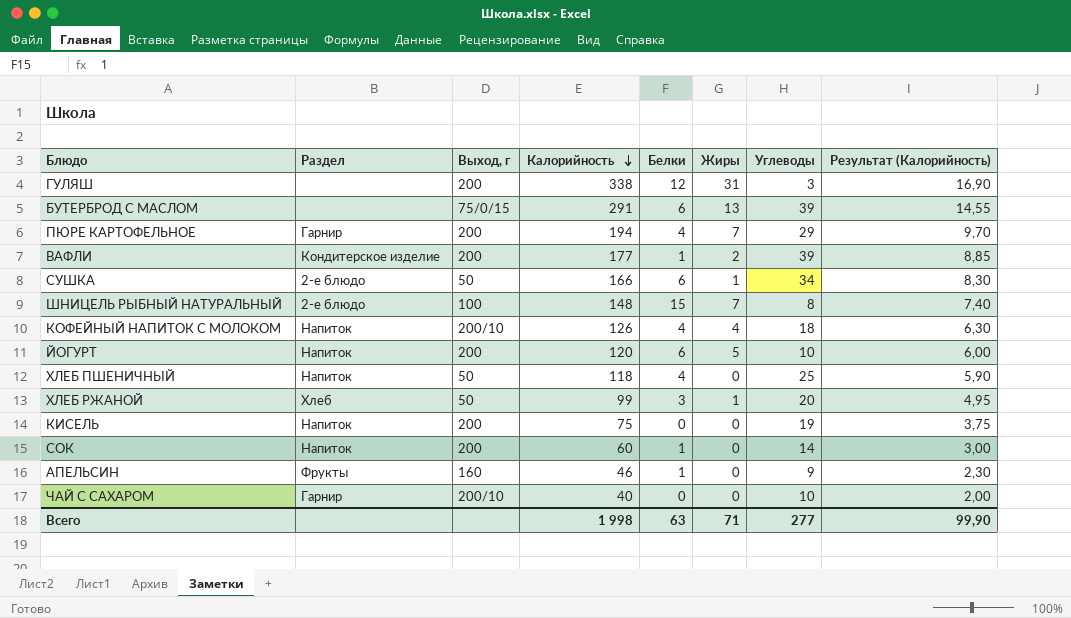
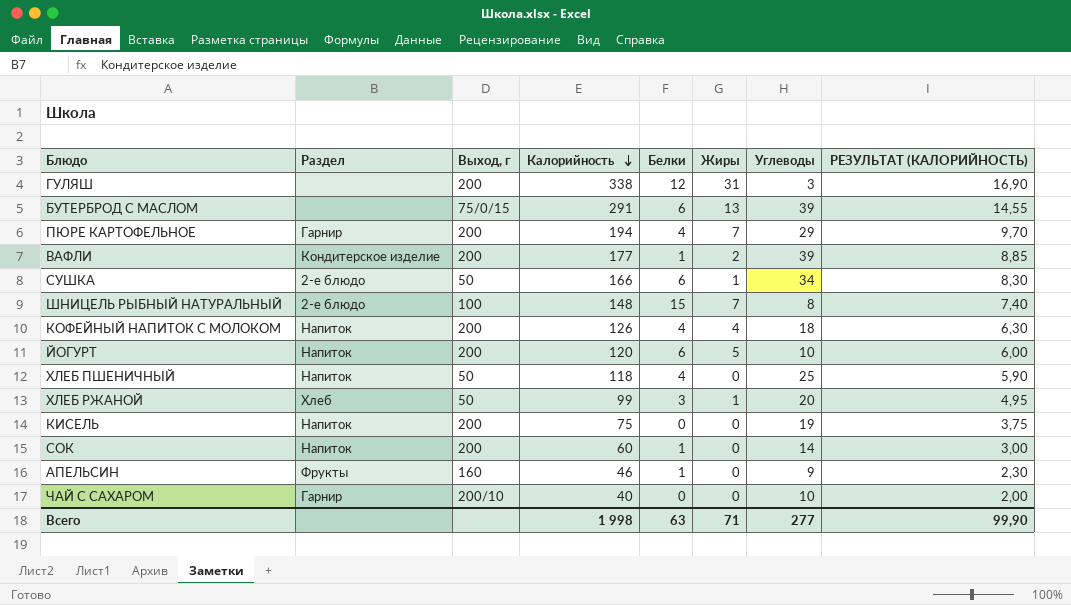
column name: Результат (Калорийность) -> РЕЗУЛЬТАТ (КАЛОРИЙНОСТЬ)
КОФЕЙНЫЙ НАПИТОК С МОЛОКОМ | Выход, г: 200/10 -> 200

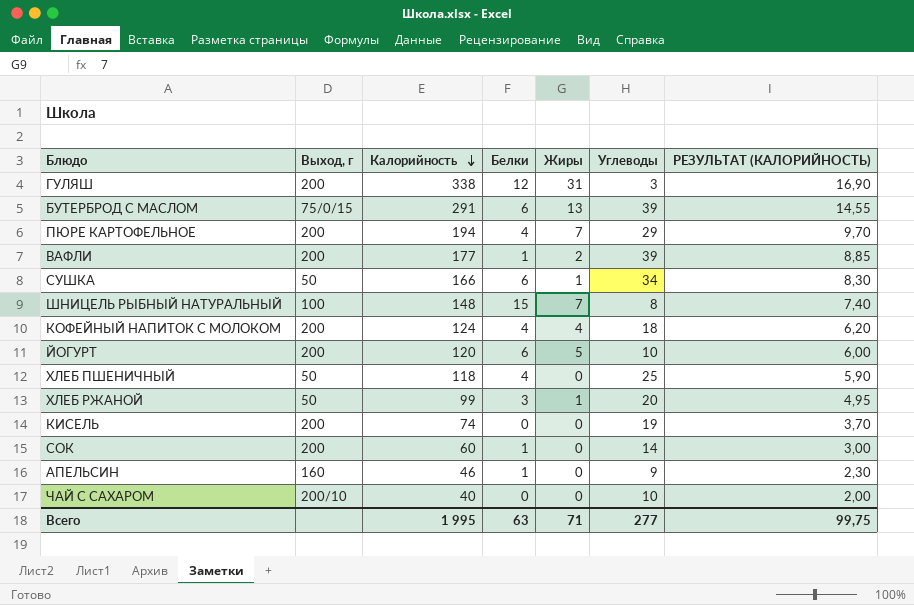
column Раздел | position: 2 -> none
КОФЕЙНЫЙ НАПИТОК С МОЛОКОМ | Калорийность: 126 -> 124
КОФЕЙНЫЙ НАПИТОК С МОЛОКОМ | РЕЗУЛЬТАТ (КАЛОРИЙНОСТЬ): 6,30 -> 6,20
КИСЕЛЬ | Калорийность: 75 -> 74
КИСЕЛЬ | РЕЗУЛЬТАТ (КАЛОРИЙНОСТЬ): 3,75 -> 3,70
Всего | Калорийность: 1 998 -> 1 995
Всего | РЕЗУЛЬТАТ (КАЛОРИЙНОСТЬ): 99,90 -> 99,75

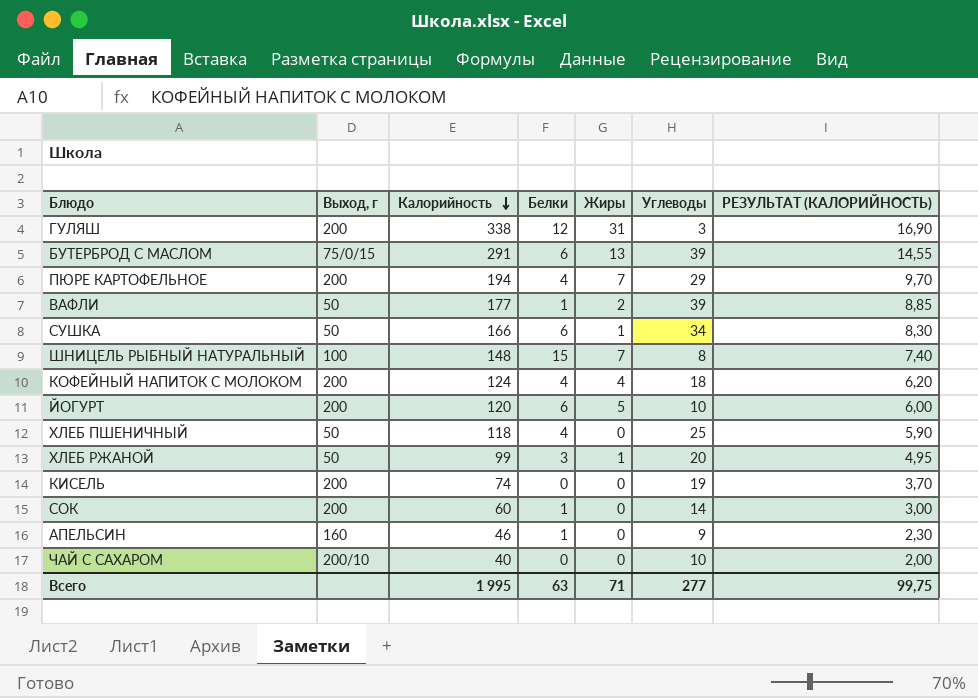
ВАФЛИ | Выход, г: 200 -> 50

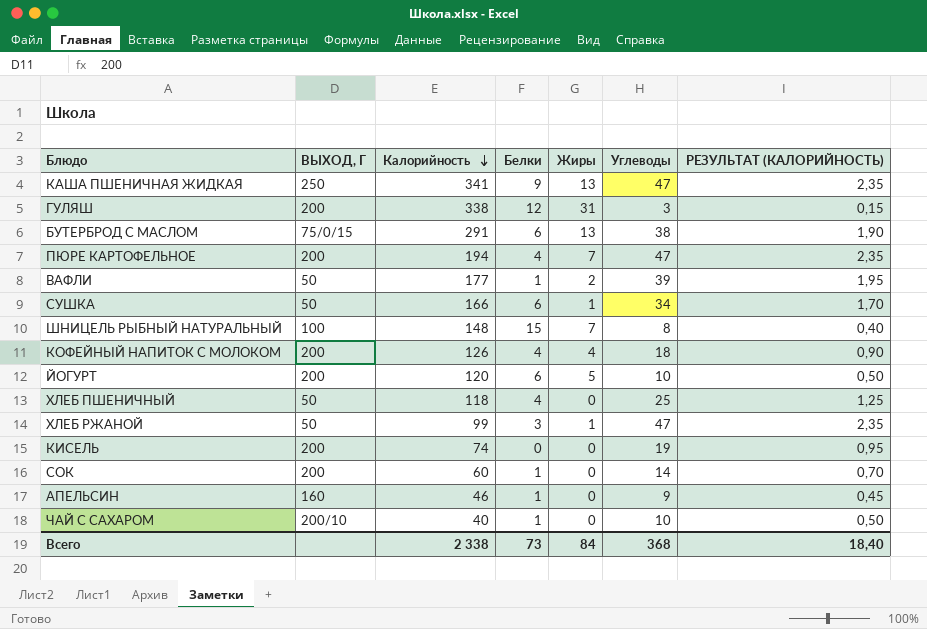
column name: Выход, г -> ВЫХОД, Г
column РЕЗУЛЬТАТ (КАЛОРИЙНОСТЬ) | formula: [Калорийность] * 0,05 -> [Углеводы] * 0,05
row КАША ПШЕНИЧНАЯ ЖИДКАЯ: none -> 250 | 341 | 9 | 13 | 47 | 2,35
БУТЕРБРОД С МАСЛОМ | Углеводы: 39 -> 38
ПЮРЕ КАРТОФЕЛЬНОЕ | Углеводы: 29 -> 47
КОФЕЙНЫЙ НАПИТОК С МОЛОКОМ | Калорийность: 124 -> 126
ХЛЕБ РЖАНОЙ | Углеводы: 20 -> 47
ЧАЙ С САХАРОМ | Белки: 0 -> 1
Всего | Калорийность: 1 995 -> 2 338
Всего | Белки: 63 -> 73
Всего | Жиры: 71 -> 84
Всего | Углеводы: 277 -> 368
Всего | РЕЗУЛЬТАТ (КАЛОРИЙНОСТЬ): 99,75 -> 18,40

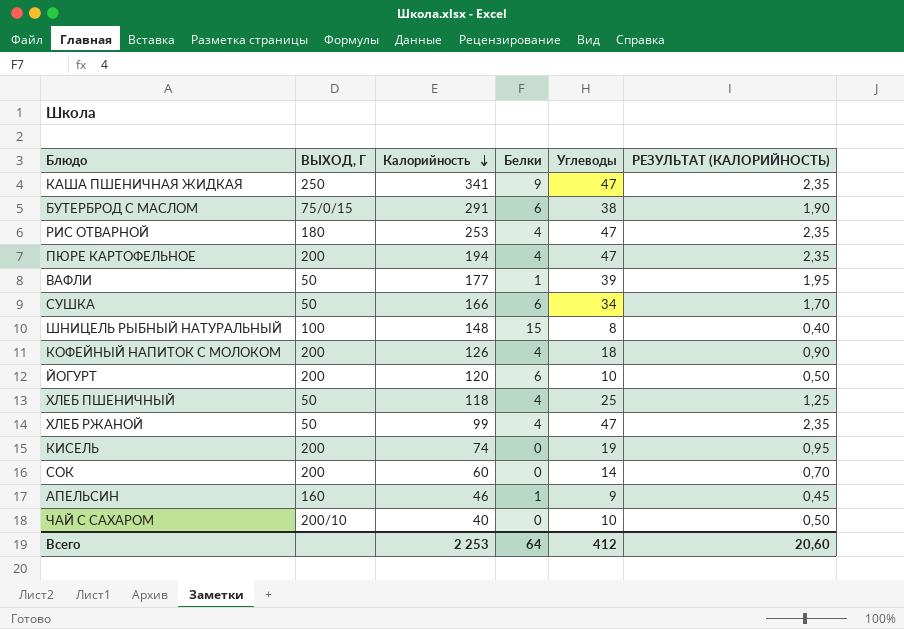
column Жиры | position: 5 -> none
row ГУЛЯШ: 200 | 338 | 12 | 31 | 3 | 0,15 -> none
row РИС ОТВАРНОЙ: none -> 180 | 253 | 4 | 47 | 2,35
ХЛЕБ РЖАНОЙ | Белки: 3 -> 4
СОК | Белки: 1 -> 0
ЧАЙ С САХАРОМ | Белки: 1 -> 0
Всего | Калорийность: 2 338 -> 2 253
Всего | Белки: 73 -> 64
Всего | Углеводы: 368 -> 412
Всего | РЕЗУЛЬТАТ (КАЛОРИЙНОСТЬ): 18,40 -> 20,60

